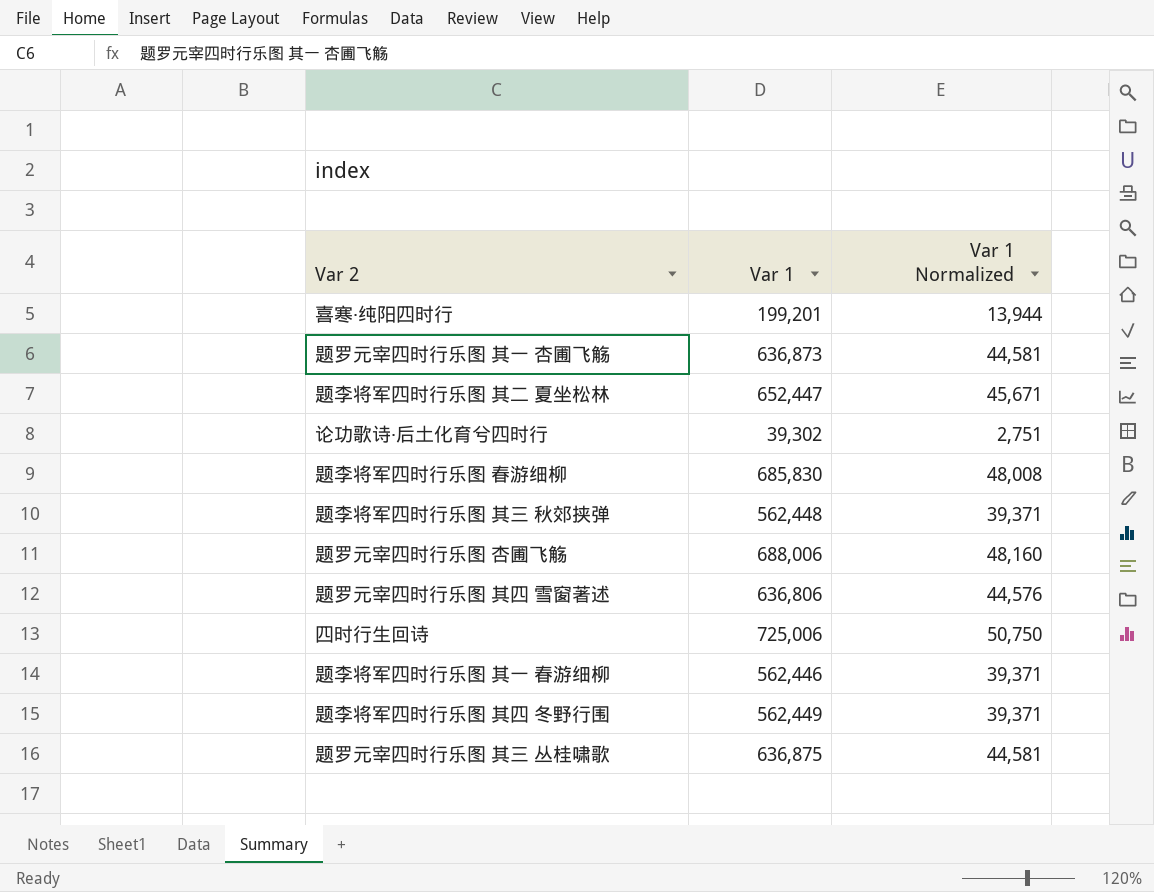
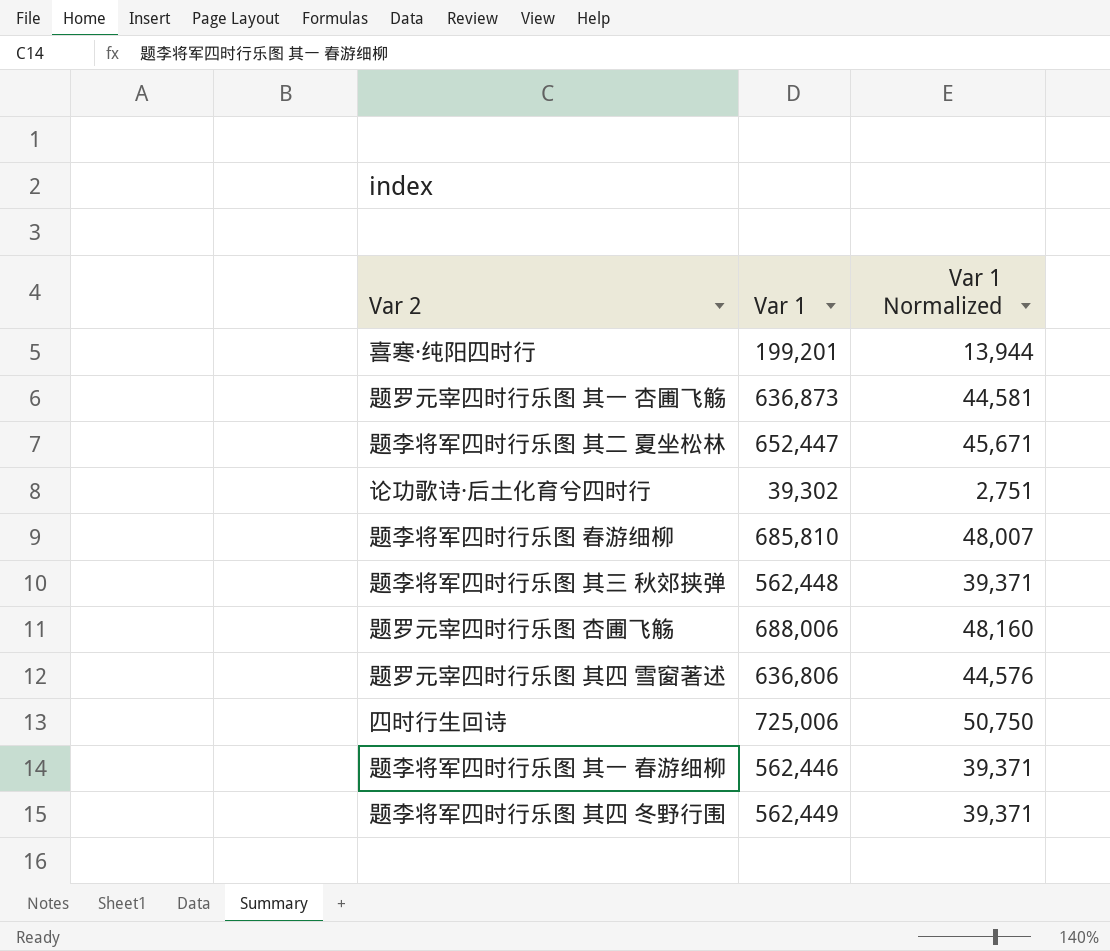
row 题罗元宰四时行乐图 其三 丛桂啸歌: 636,875 | 44,581 -> none
题李将军四时行乐图 春游细柳 | Var 1: 685,830 -> 685,810
题李将军四时行乐图 春游细柳 | Var 1 Normalized: 48,008 -> 48,007

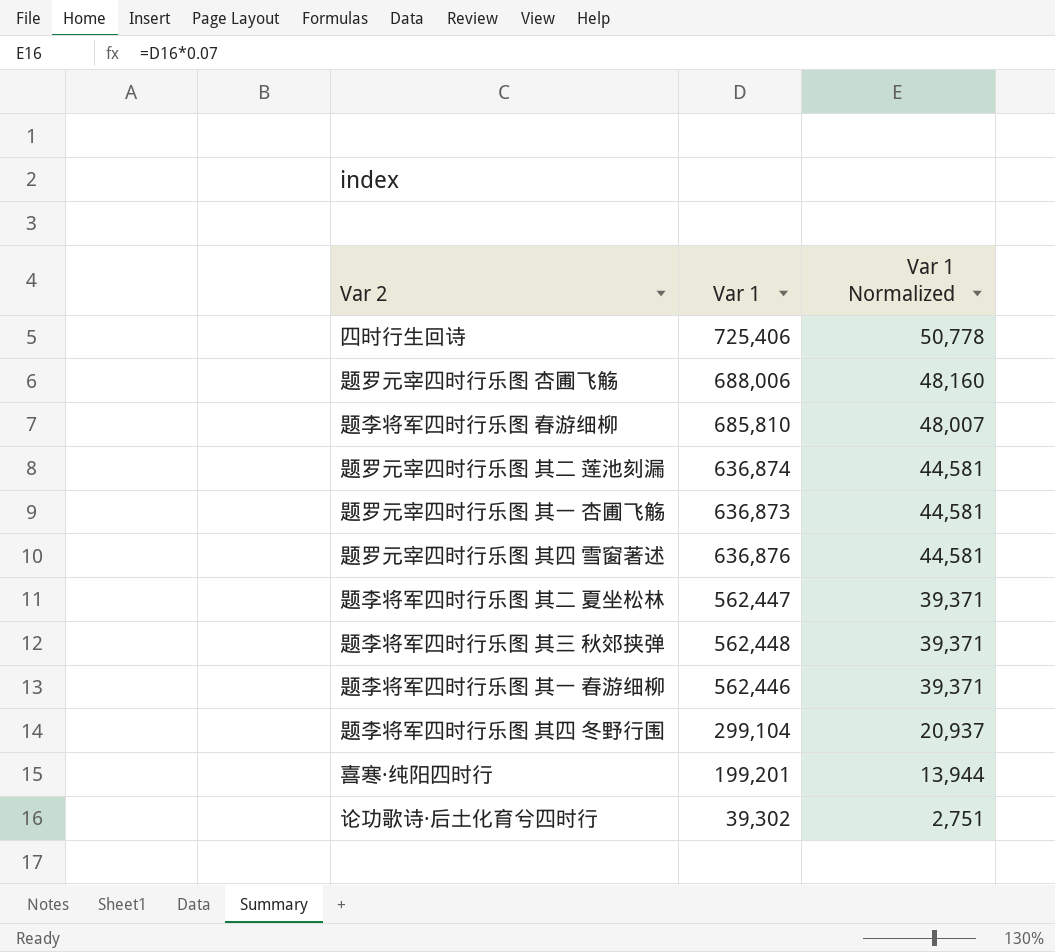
row order: none -> Var 1 Normalized descending
四时行生回诗 | Var 1: 725,006 -> 725,406
四时行生回诗 | Var 1 Normalized: 50,750 -> 50,778
row 题罗元宰四时行乐图 其二 莲池刻漏: none -> 636,874 | 44,581
题罗元宰四时行乐图 其四 雪窗著述 | Var 1: 636,806 -> 636,876
题罗元宰四时行乐图 其四 雪窗著述 | Var 1 Normalized: 44,576 -> 44,581
题李将军四时行乐图 其二 夏坐松林 | Var 1: 652,447 -> 562,447
题李将军四时行乐图 其二 夏坐松林 | Var 1 Normalized: 45,671 -> 39,371
题李将军四时行乐图 其四 冬野行围 | Var 1: 562,449 -> 299,104
题李将军四时行乐图 其四 冬野行围 | Var 1 Normalized: 39,371 -> 20,937

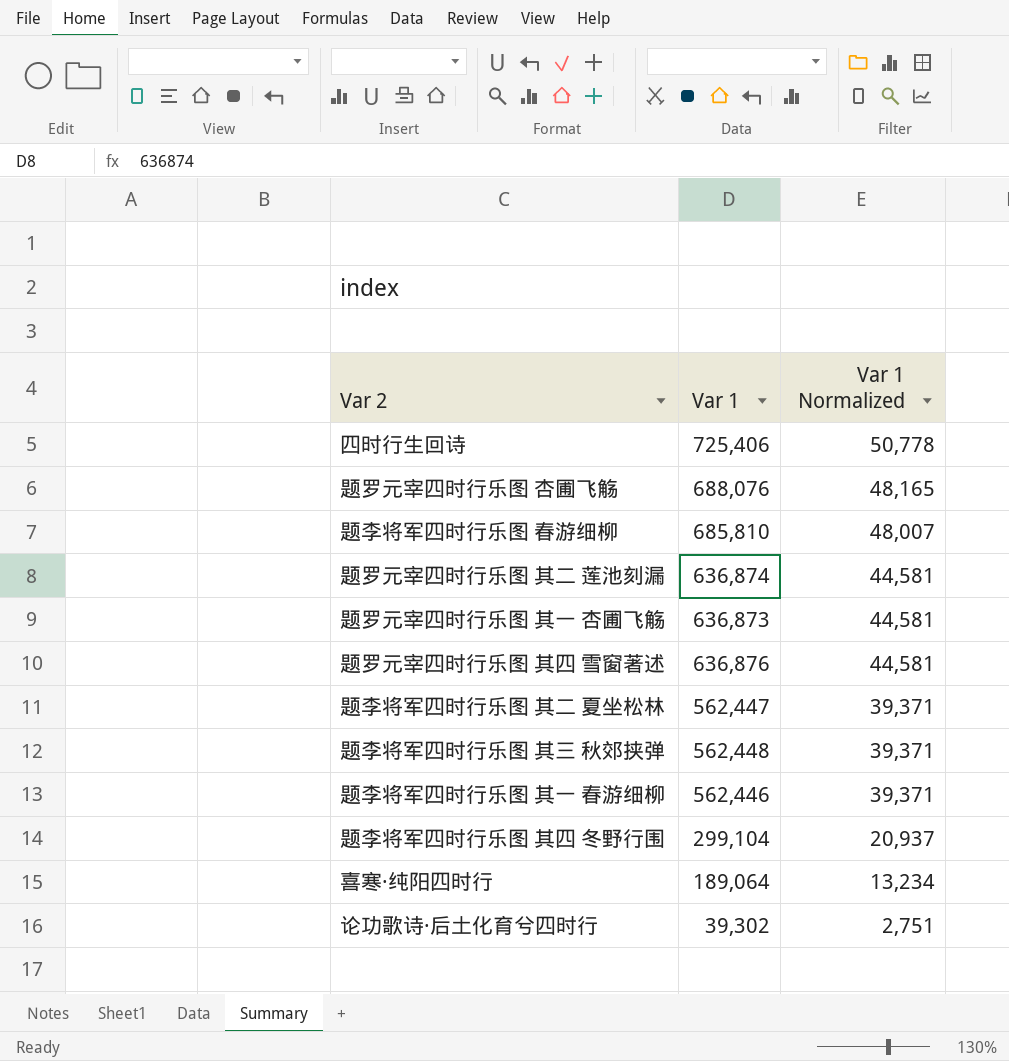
题罗元宰四时行乐图 杏圃飞觞 | Var 1: 688,006 -> 688,076
题罗元宰四时行乐图 杏圃飞觞 | Var 1 Normalized: 48,160 -> 48,165
喜寒·纯阳四时行 | Var 1: 199,201 -> 189,064
喜寒·纯阳四时行 | Var 1 Normalized: 13,944 -> 13,234

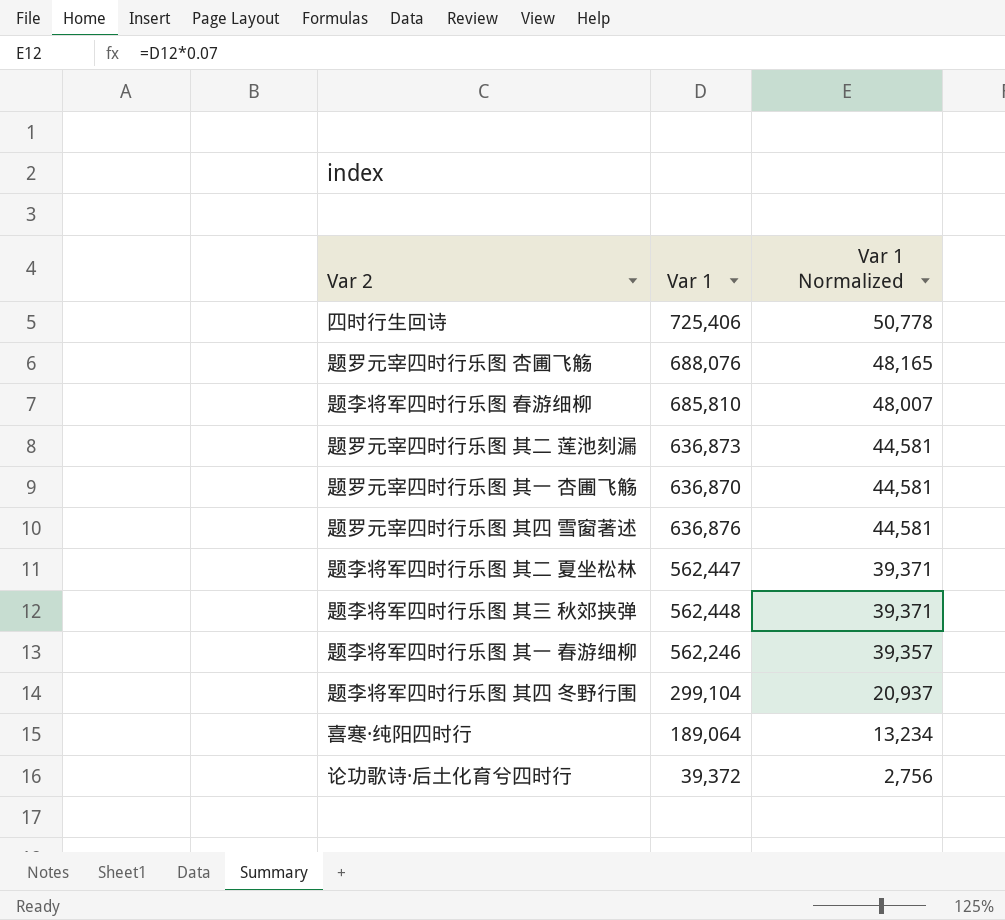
题罗元宰四时行乐图 其二 莲池刻漏 | Var 1: 636,874 -> 636,873
题罗元宰四时行乐图 其一 杏圃飞觞 | Var 1: 636,873 -> 636,870
题李将军四时行乐图 其一 春游细柳 | Var 1: 562,446 -> 562,246
题李将军四时行乐图 其一 春游细柳 | Var 1 Normalized: 39,371 -> 39,357
论功歌诗·后土化育兮四时行 | Var 1: 39,302 -> 39,372
论功歌诗·后土化育兮四时行 | Var 1 Normalized: 2,751 -> 2,756

